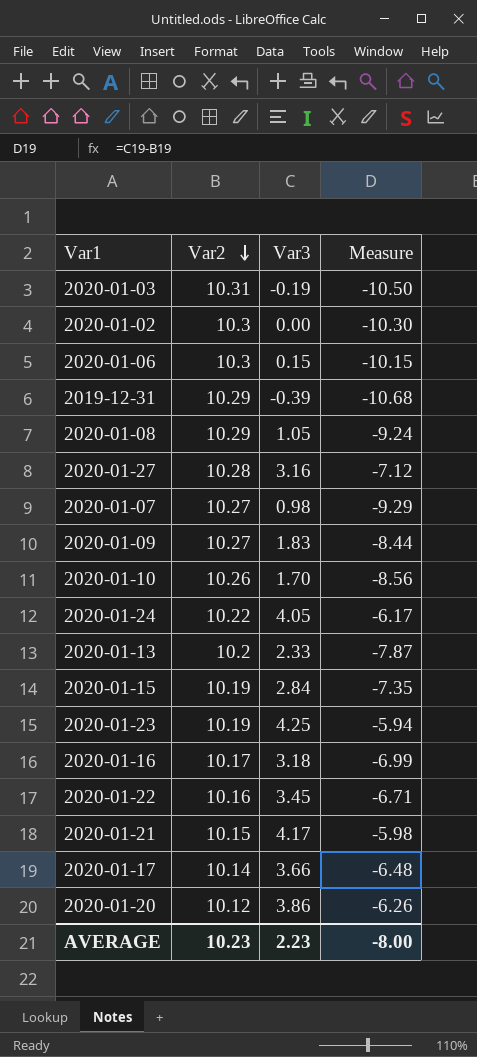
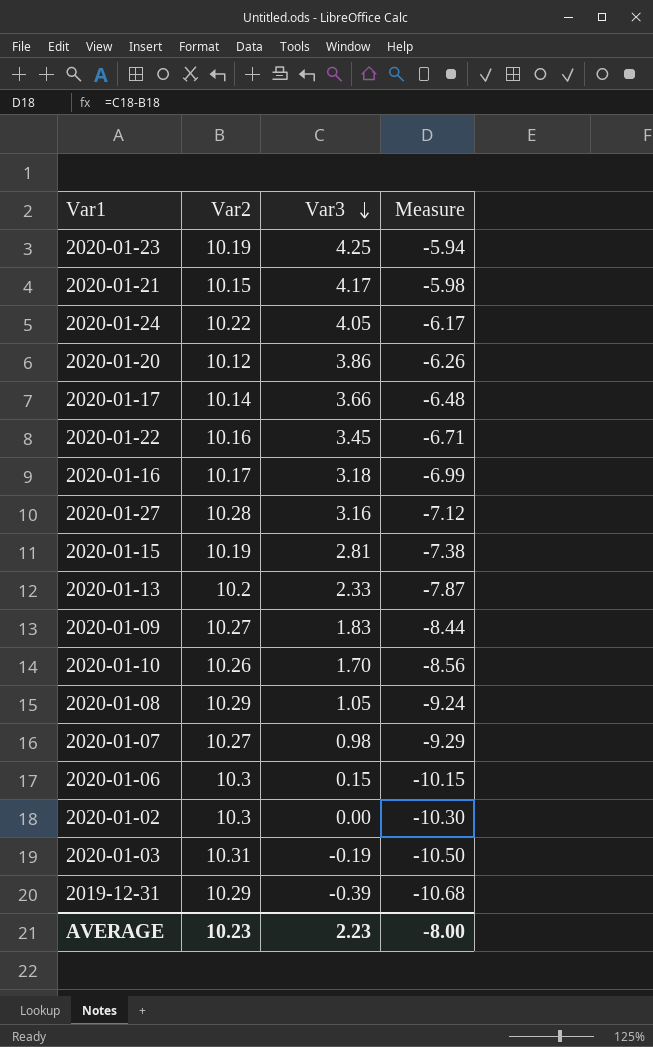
row order: Var2 descending -> Var3 descending
2020-01-15 | Var3: 2.84 -> 2.81
2020-01-15 | Measure: -7.35 -> -7.38

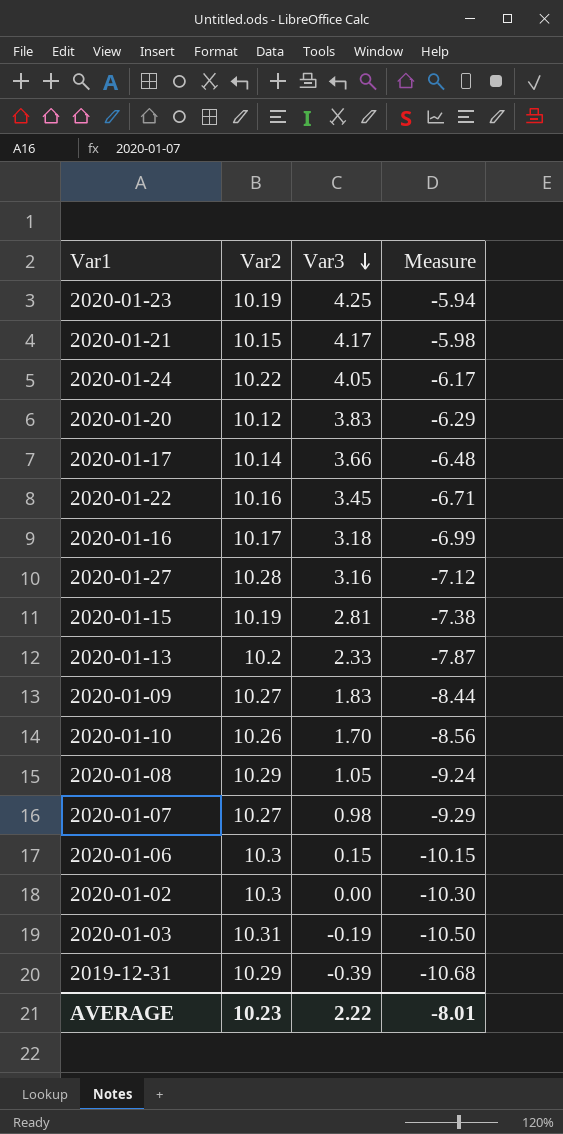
2020-01-20 | Var3: 3.86 -> 3.83
2020-01-20 | Measure: -6.26 -> -6.29
AVERAGE | Var3: 2.23 -> 2.22
AVERAGE | Measure: -8.00 -> -8.01

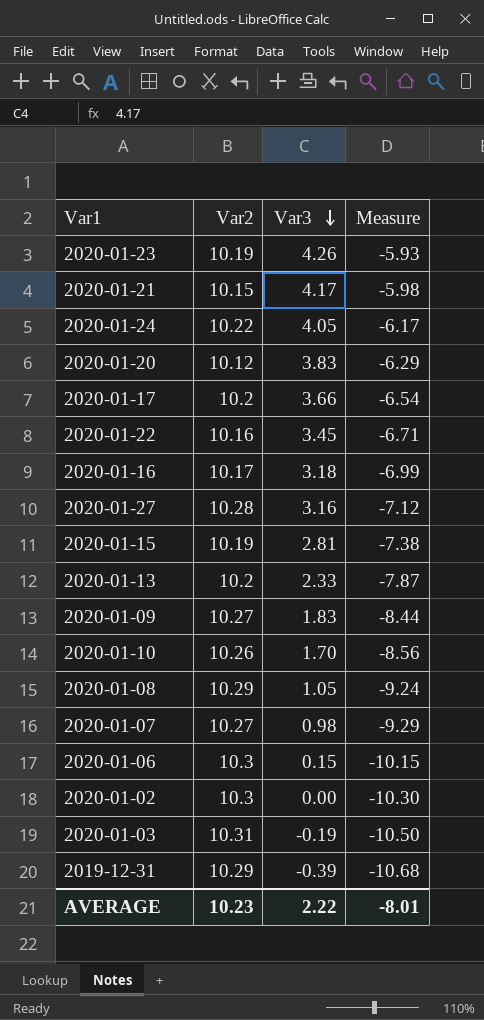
2020-01-23 | Var3: 4.25 -> 4.26
2020-01-23 | Measure: -5.94 -> -5.93
2020-01-17 | Var2: 10.14 -> 10.2
2020-01-17 | Measure: -6.48 -> -6.54

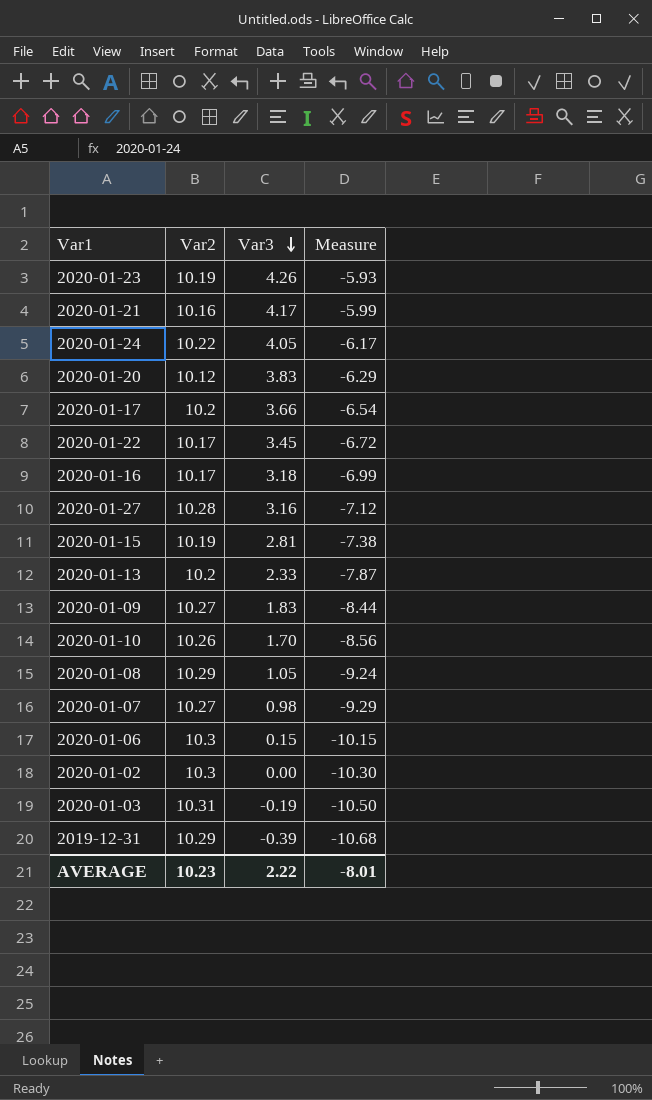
2020-01-21 | Var2: 10.15 -> 10.16
2020-01-21 | Measure: -5.98 -> -5.99
2020-01-22 | Var2: 10.16 -> 10.17
2020-01-22 | Measure: -6.71 -> -6.72

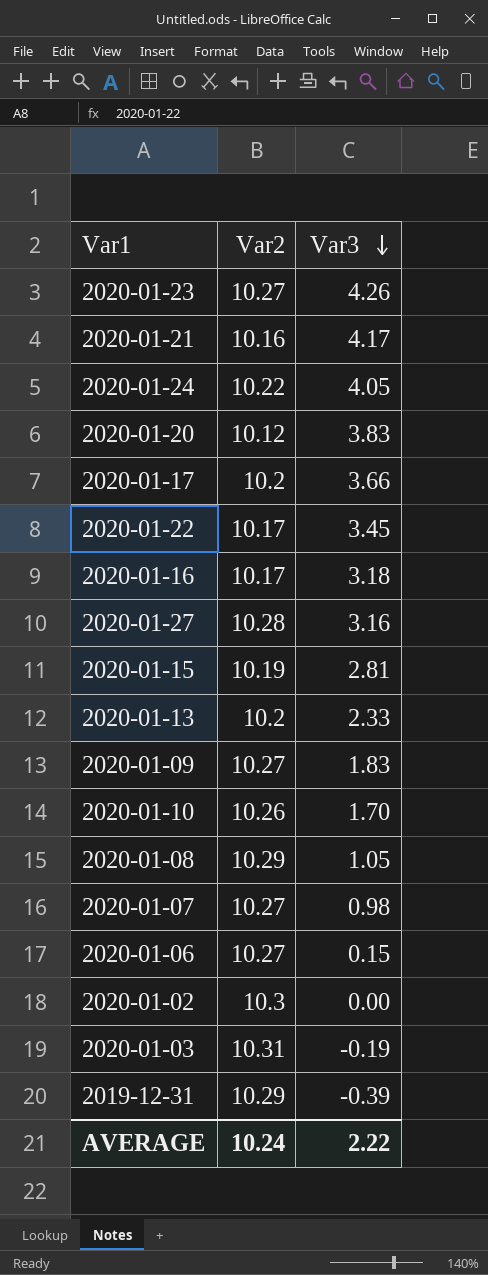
column Measure | formula: [Var3] - [Var2] -> none
2020-01-23 | Var2: 10.19 -> 10.27
2020-01-06 | Var2: 10.3 -> 10.27
AVERAGE | Var2: 10.23 -> 10.24

